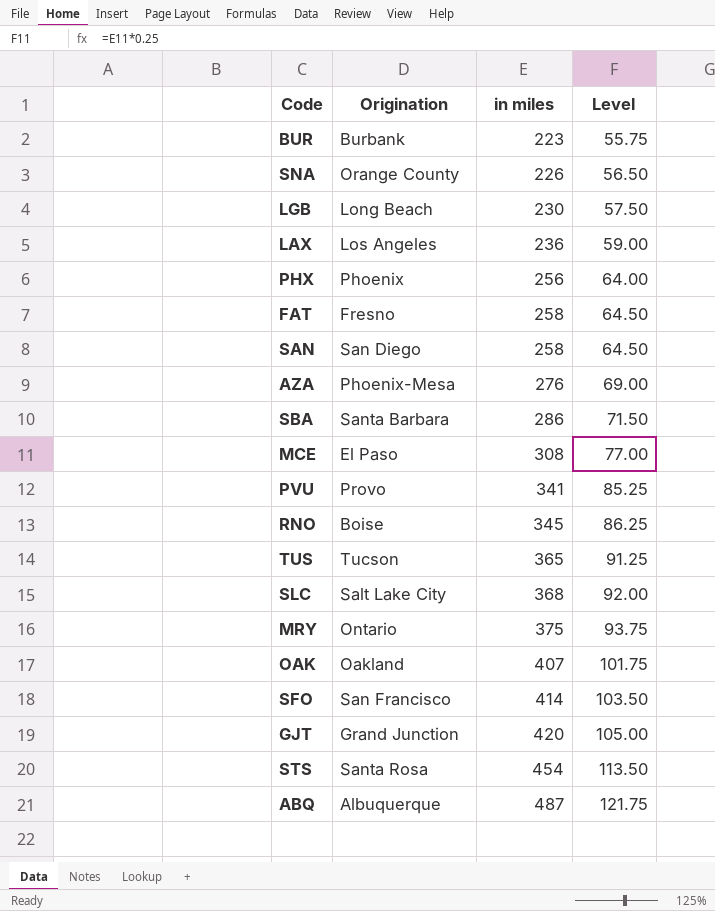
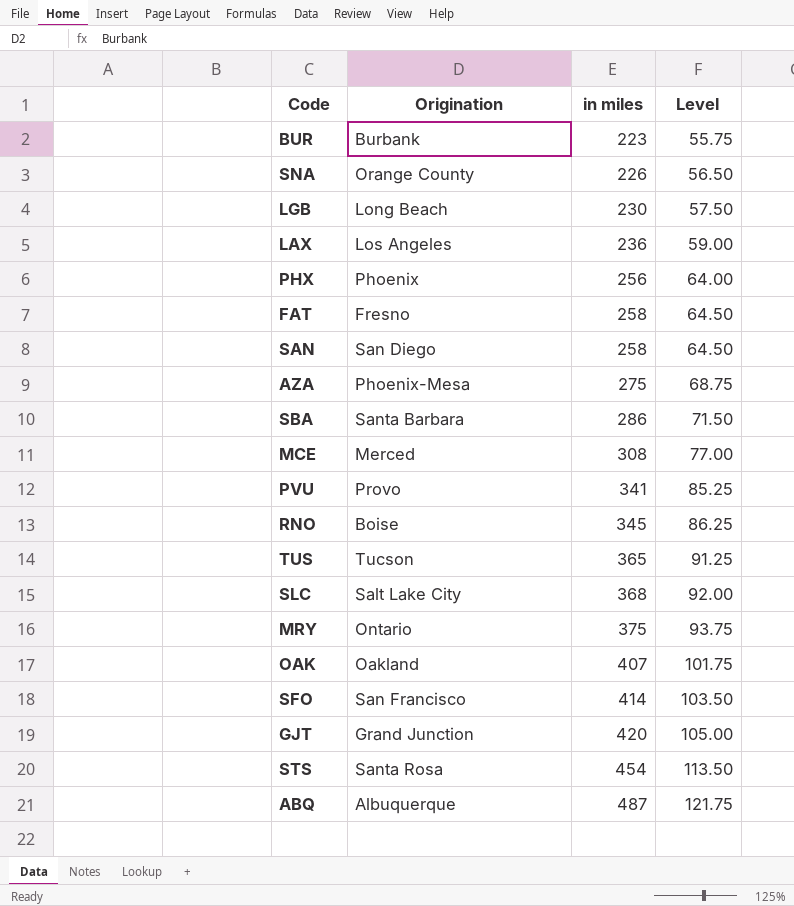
AZA | in miles: 276 -> 275
AZA | Level: 69.00 -> 68.75
MCE | Origination: El Paso -> Merced

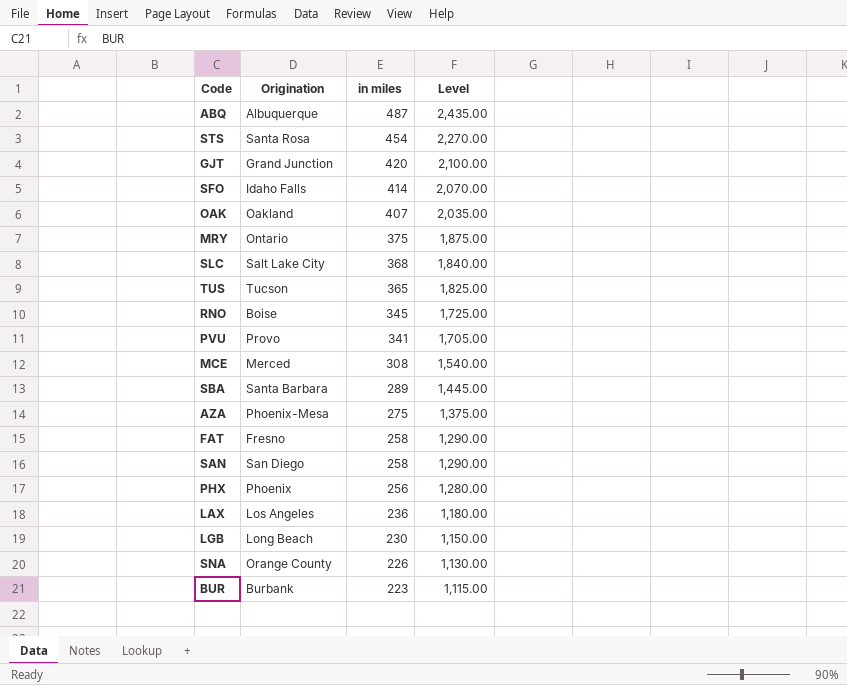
row order: in miles ascending -> in miles descending
column Level | formula: [in miles] * 0.25 -> [in miles] * 5
SFO | Origination: San Francisco -> Idaho Falls
SBA | in miles: 286 -> 289

